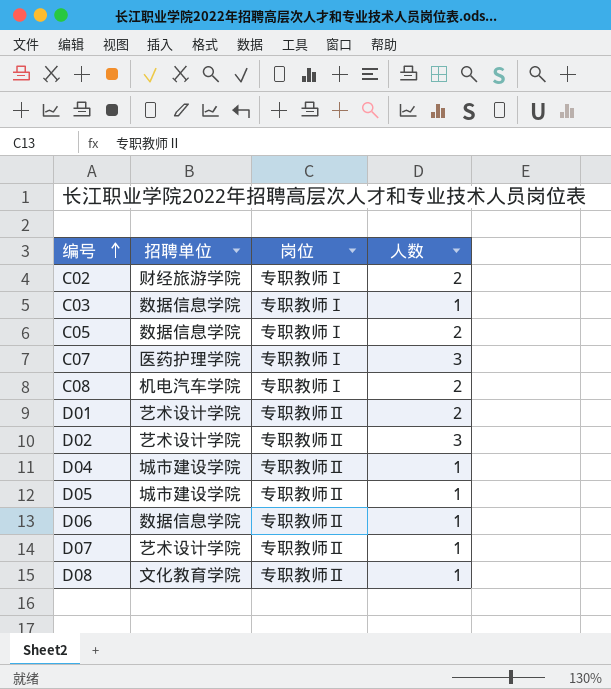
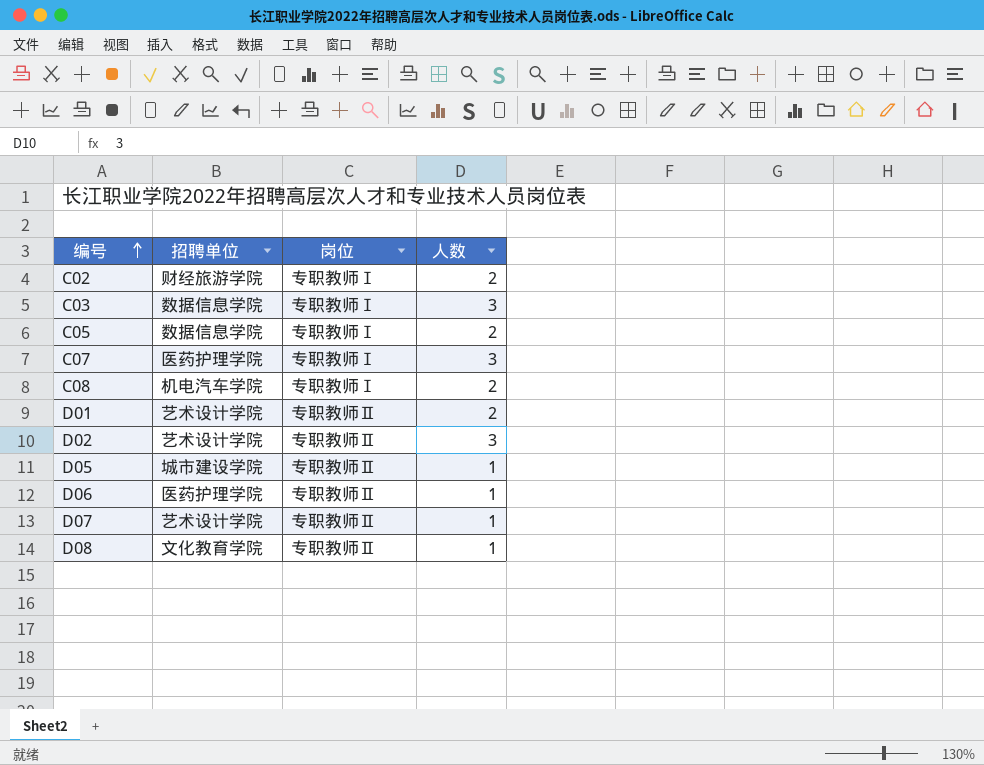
row D04: 城市建设学院 | 专职教师Ⅱ | 1 -> none
C03 | 人数: 1 -> 3
D06 | 招聘单位: 数据信息学院 -> 医药护理学院

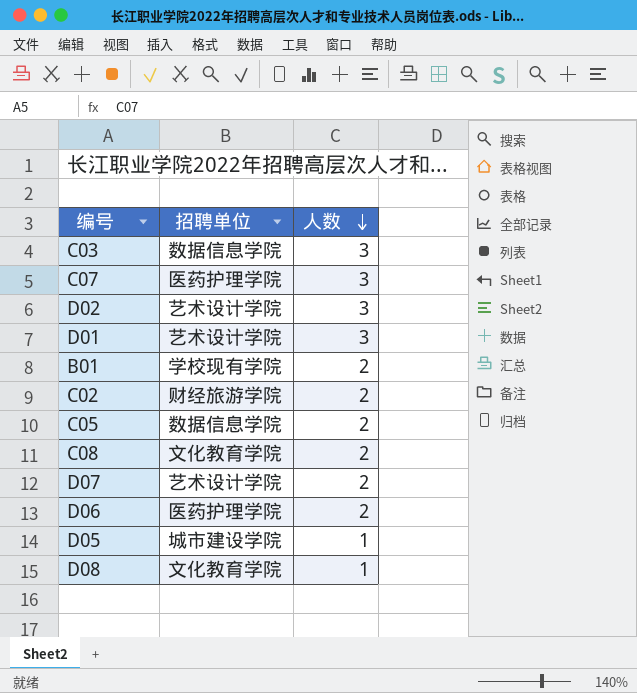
row order: 编号 ascending -> 人数 descending
column 岗位 | position: 3 -> none
D01 | 人数: 2 -> 3
row B01: none -> 学校现有学院 | 2
C08 | 招聘单位: 机电汽车学院 -> 文化教育学院
D07 | 人数: 1 -> 2
D06 | 人数: 1 -> 2

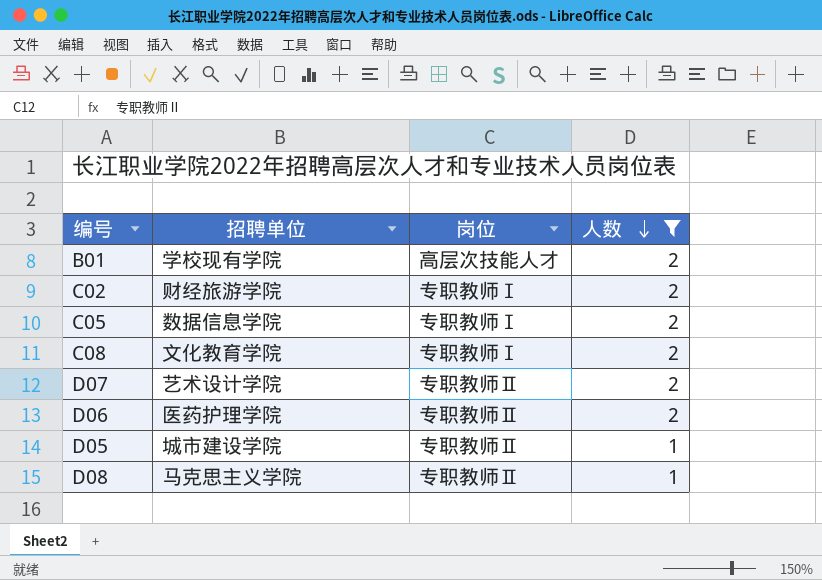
filter: none -> 人数 != 3
column 岗位 | position: none -> 3
D08 | 招聘单位: 文化教育学院 -> 马克思主义学院

